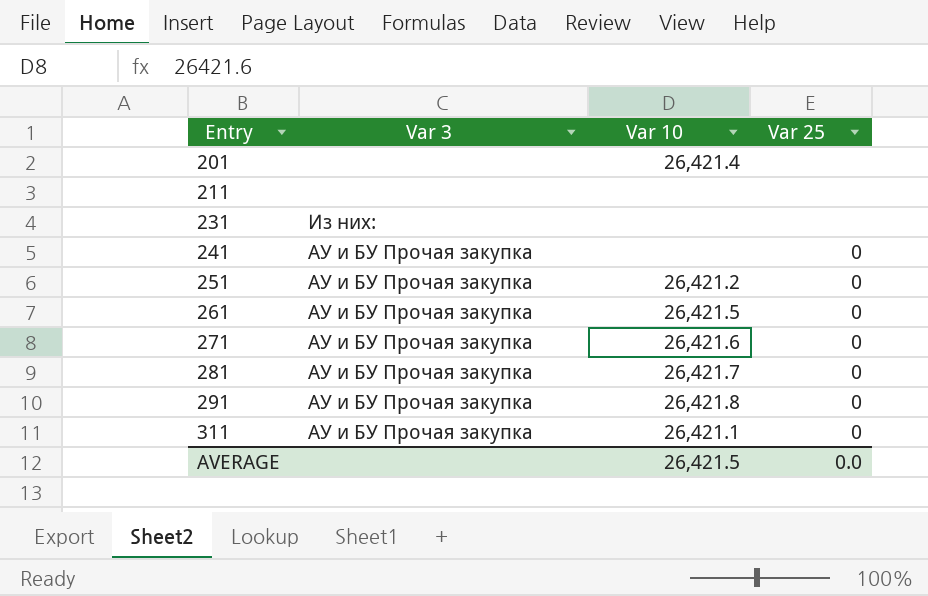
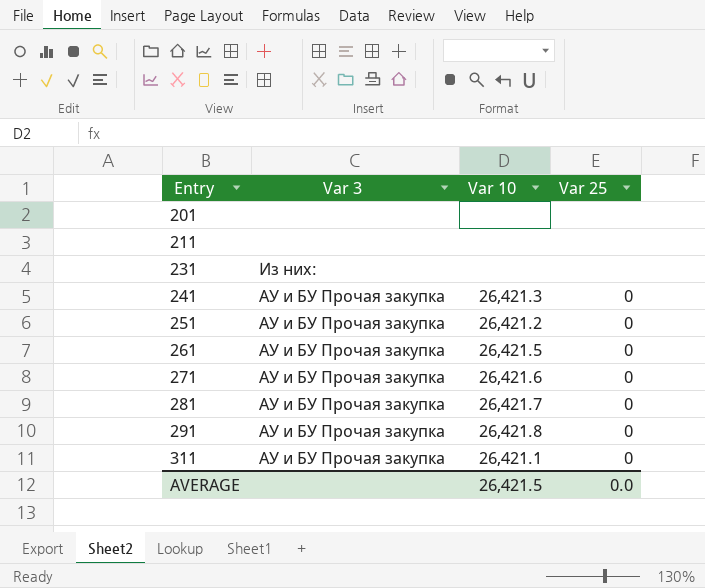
201 | Var 10: 26,421.4 -> none
241 | Var 10: none -> 26,421.3

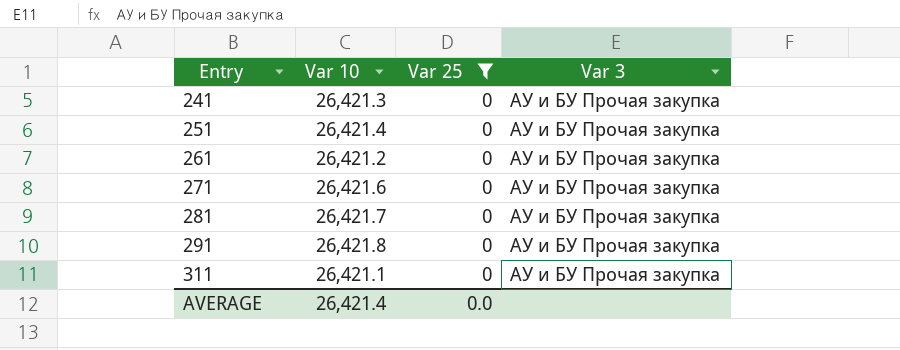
filter: none -> Var 25 = 0
column Var 3 | position: 2 -> 4
251 | Var 10: 26,421.2 -> 26,421.4
261 | Var 10: 26,421.5 -> 26,421.2
AVERAGE | Var 10: 26,421.5 -> 26,421.4

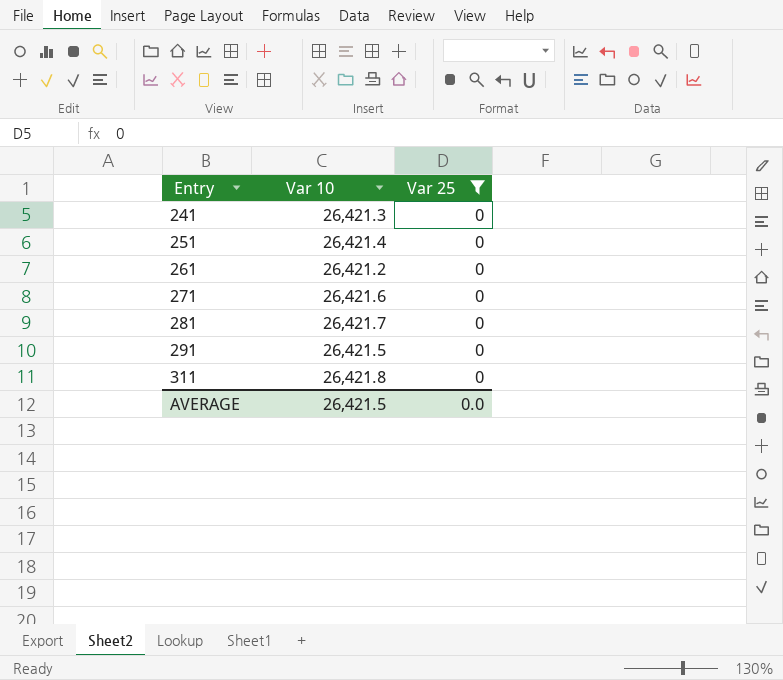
column Var 3 | position: 4 -> none
291 | Var 10: 26,421.8 -> 26,421.5
311 | Var 10: 26,421.1 -> 26,421.8
AVERAGE | Var 10: 26,421.4 -> 26,421.5

